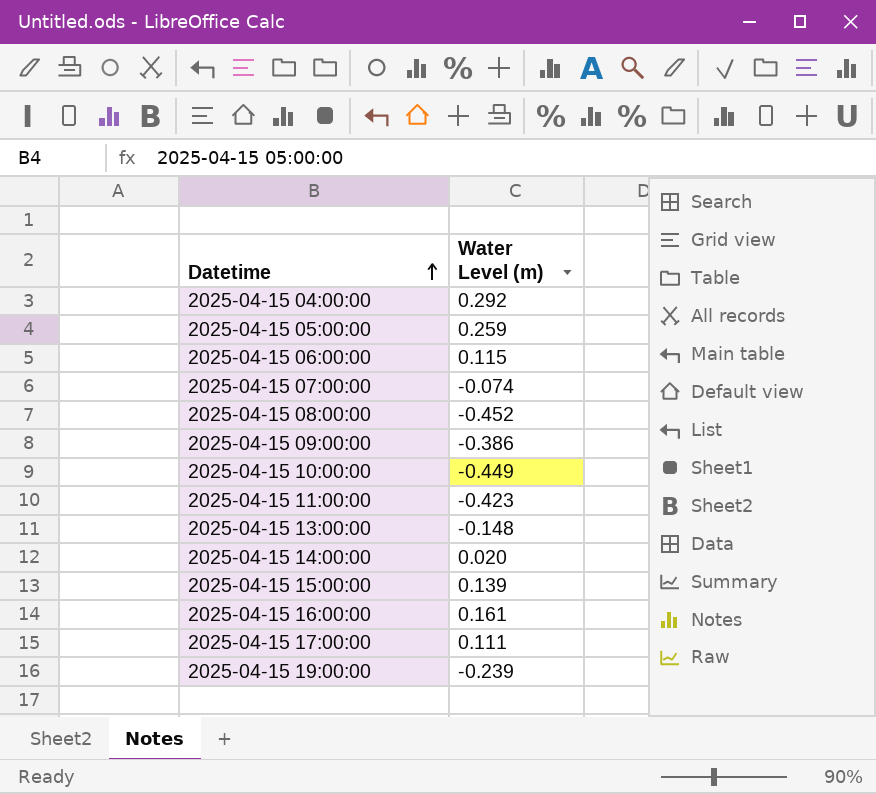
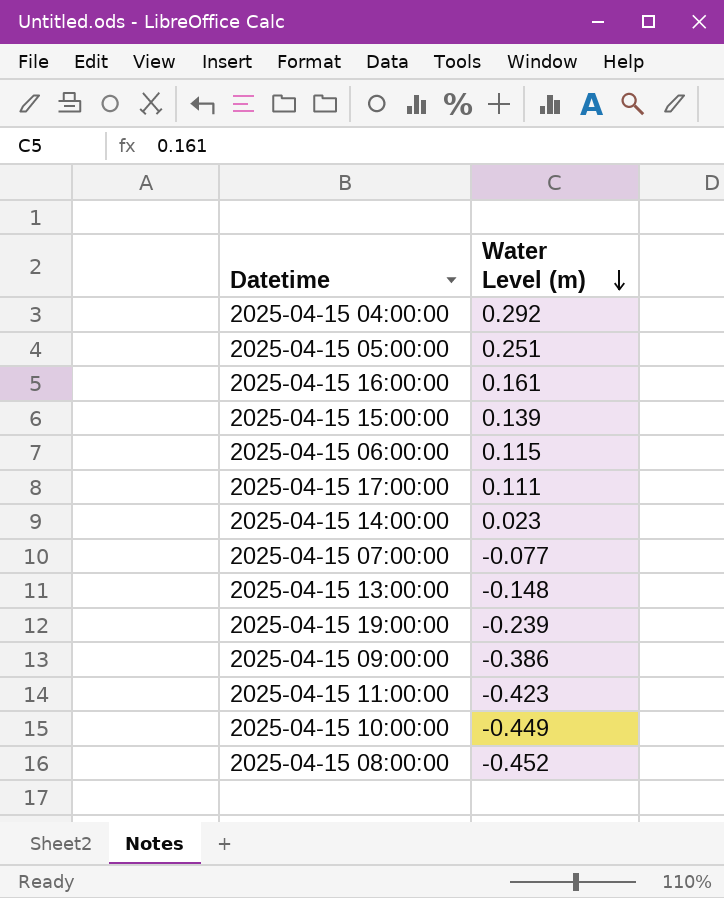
row order: Datetime ascending -> Water Level (m) descending
2025-04-15 05:00:00 | Water Level (m): 0.259 -> 0.251
2025-04-15 14:00:00 | Water Level (m): 0.020 -> 0.023
2025-04-15 07:00:00 | Water Level (m): -0.074 -> -0.077

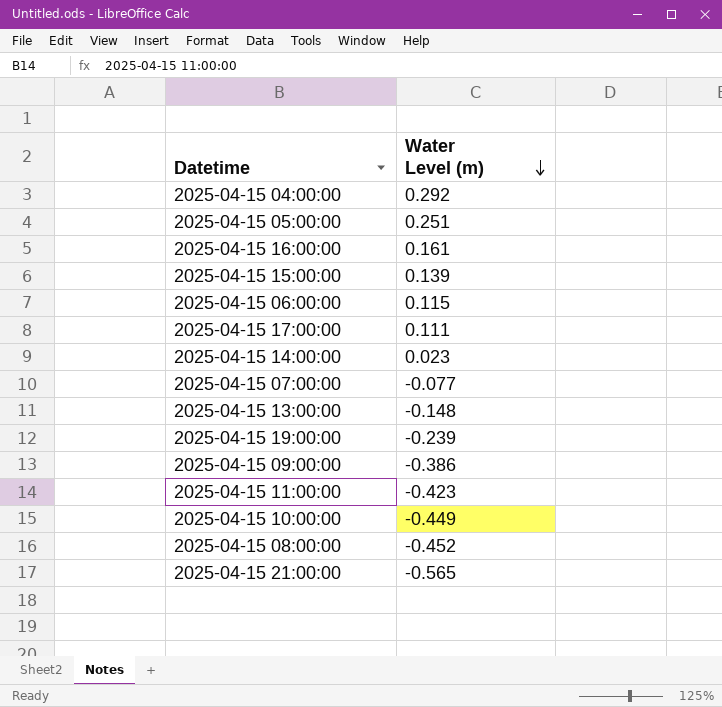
row 2025-04-15 21:00:00: none -> -0.565

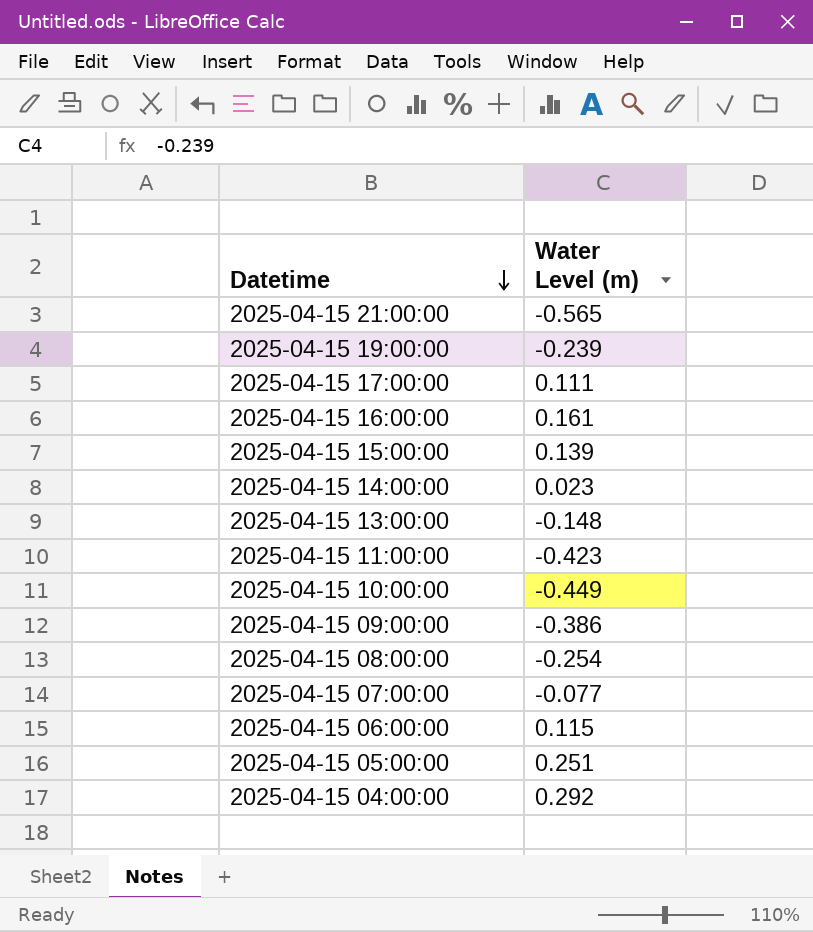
row order: Water Level (m) descending -> Datetime descending
2025-04-15 08:00:00 | Water Level (m): -0.452 -> -0.254

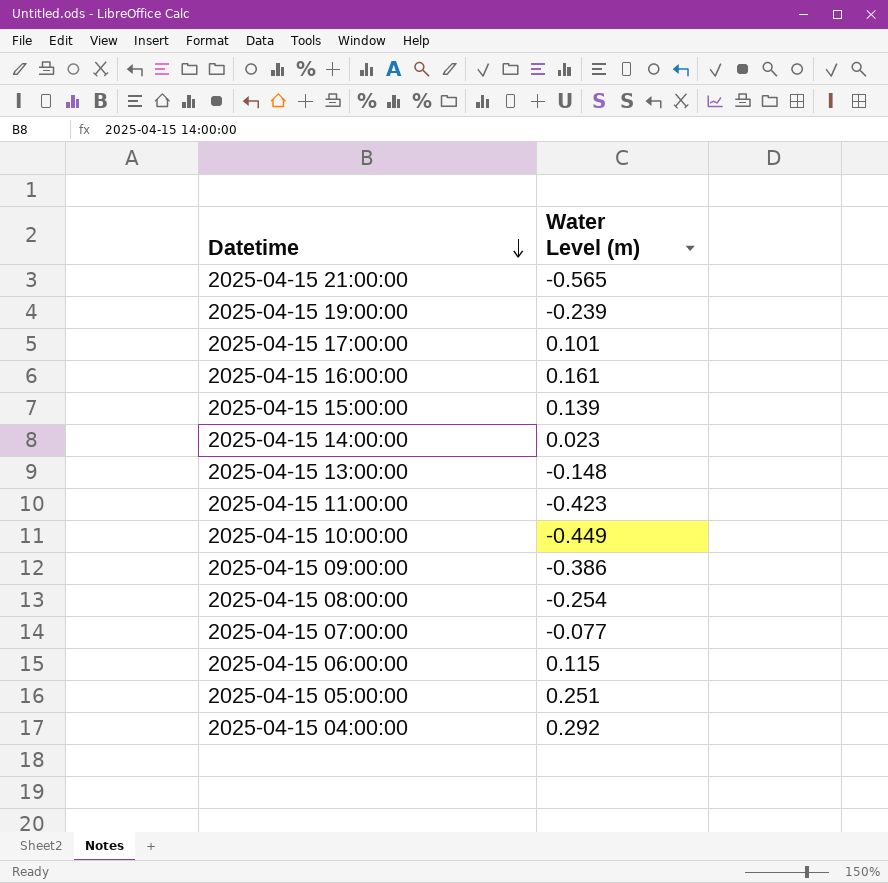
2025-04-15 17:00:00 | Water Level (m): 0.111 -> 0.101

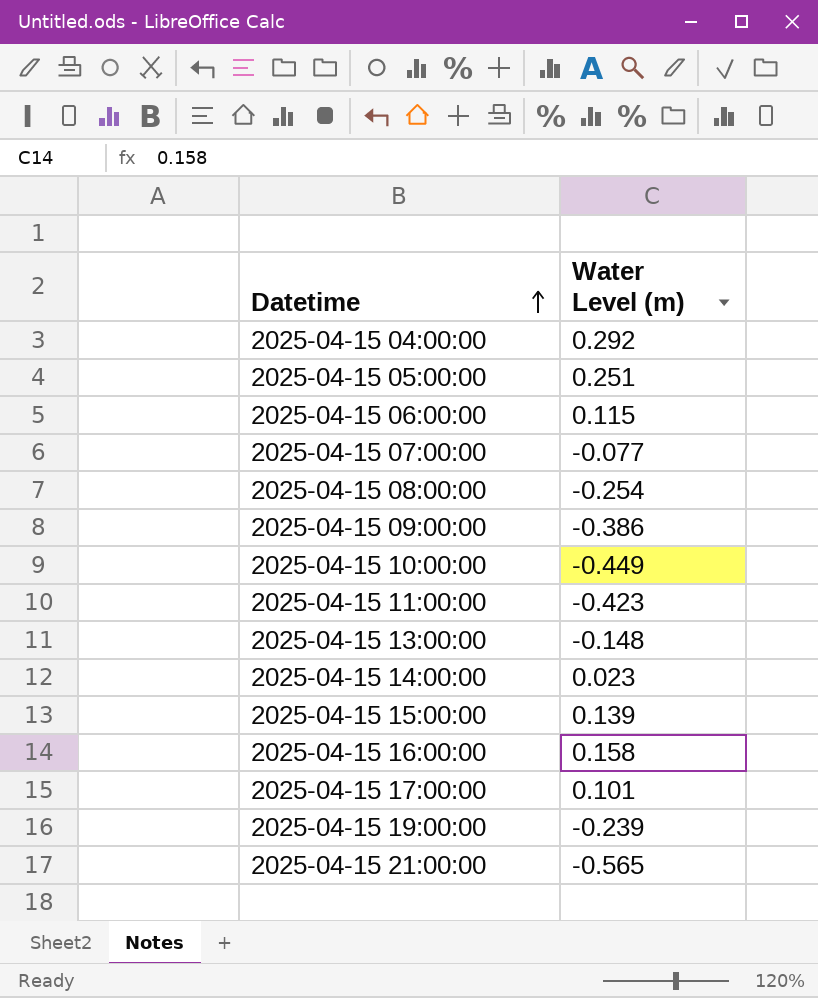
row order: Datetime descending -> Datetime ascending
2025-04-15 16:00:00 | Water Level (m): 0.161 -> 0.158

